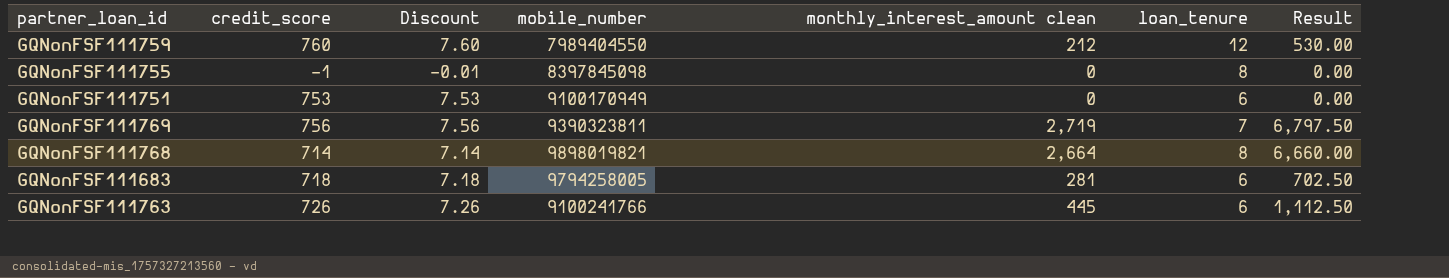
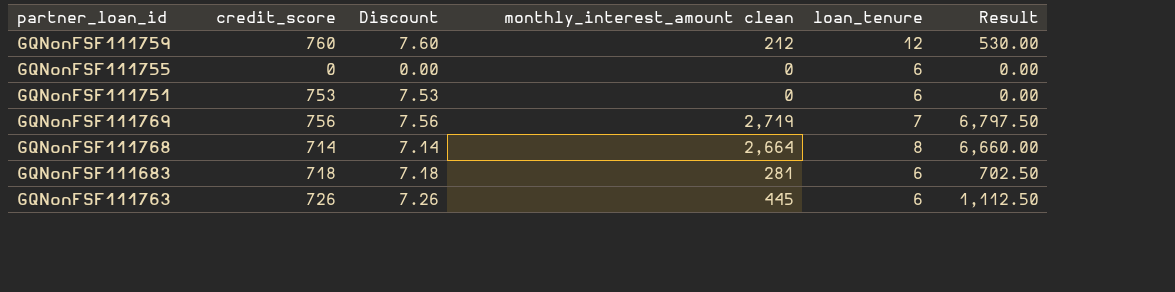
column mobile_number | position: 4 -> none
GQNonFSF111755 | credit_score: -1 -> 0
GQNonFSF111755 | Discount: -0.01 -> 0.00
GQNonFSF111755 | loan_tenure: 8 -> 6

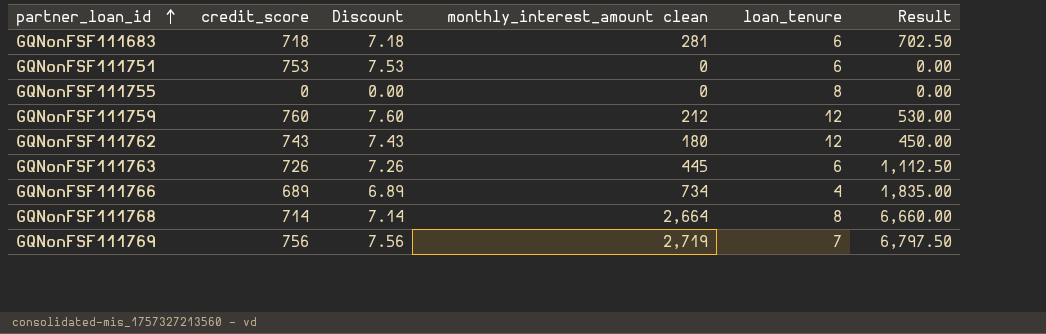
row order: none -> partner_loan_id ascending
GQNonFSF111755 | loan_tenure: 6 -> 8
row GQNonFSF111762: none -> 743 | 7.43 | 180 | 12 | 450.00
row GQNonFSF111766: none -> 689 | 6.89 | 734 | 4 | 1,835.00

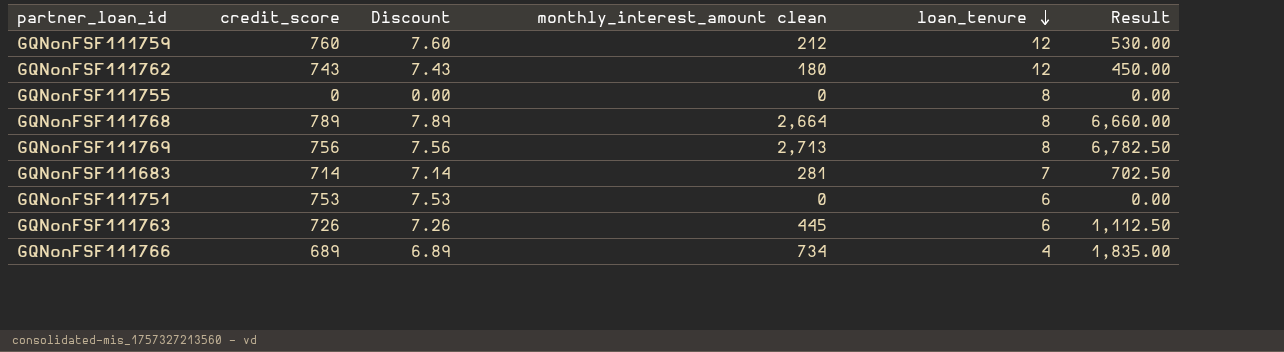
row order: partner_loan_id ascending -> loan_tenure descending
GQNonFSF111768 | credit_score: 714 -> 789
GQNonFSF111768 | Discount: 7.14 -> 7.89
GQNonFSF111769 | monthly_interest_amount clean: 2,719 -> 2,713
GQNonFSF111769 | loan_tenure: 7 -> 8
GQNonFSF111769 | Result: 6,797.50 -> 6,782.50
GQNonFSF111683 | credit_score: 718 -> 714
GQNonFSF111683 | Discount: 7.18 -> 7.14
GQNonFSF111683 | loan_tenure: 6 -> 7

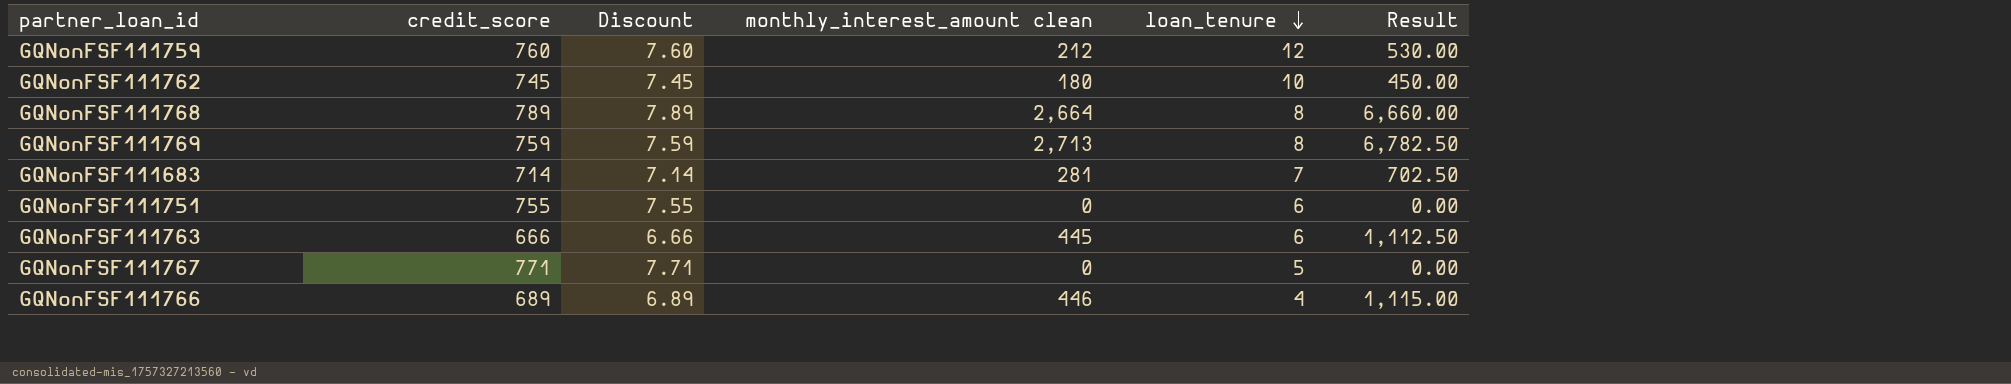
row GQNonFSF111755: 0 | 0.00 | 0 | 8 | 0.00 -> none
GQNonFSF111762 | credit_score: 743 -> 745
GQNonFSF111762 | Discount: 7.43 -> 7.45
GQNonFSF111762 | loan_tenure: 12 -> 10
GQNonFSF111769 | credit_score: 756 -> 759
GQNonFSF111769 | Discount: 7.56 -> 7.59
GQNonFSF111751 | credit_score: 753 -> 755
GQNonFSF111751 | Discount: 7.53 -> 7.55
GQNonFSF111763 | credit_score: 726 -> 666
GQNonFSF111763 | Discount: 7.26 -> 6.66
row GQNonFSF111767: none -> 771 | 7.71 | 0 | 5 | 0.00
GQNonFSF111766 | monthly_interest_amount clean: 734 -> 446
GQNonFSF111766 | Result: 1,835.00 -> 1,115.00

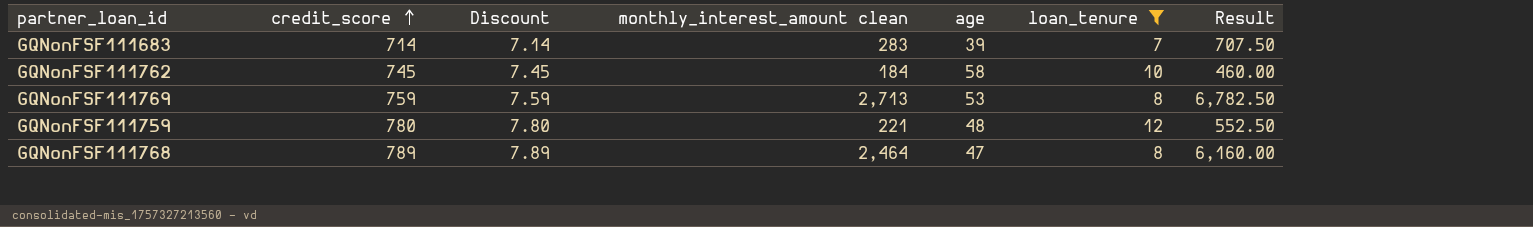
filter: none -> loan_tenure >= 7
row order: loan_tenure descending -> credit_score ascending
column age | position: none -> 5
GQNonFSF111683 | monthly_interest_amount clean: 281 -> 283
GQNonFSF111683 | Result: 702.50 -> 707.50
GQNonFSF111762 | monthly_interest_amount clean: 180 -> 184
GQNonFSF111762 | Result: 450.00 -> 460.00
GQNonFSF111759 | credit_score: 760 -> 780
GQNonFSF111759 | Discount: 7.60 -> 7.80
GQNonFSF111759 | monthly_interest_amount clean: 212 -> 221
GQNonFSF111759 | Result: 530.00 -> 552.50
GQNonFSF111768 | monthly_interest_amount clean: 2,664 -> 2,464
GQNonFSF111768 | Result: 6,660.00 -> 6,160.00

